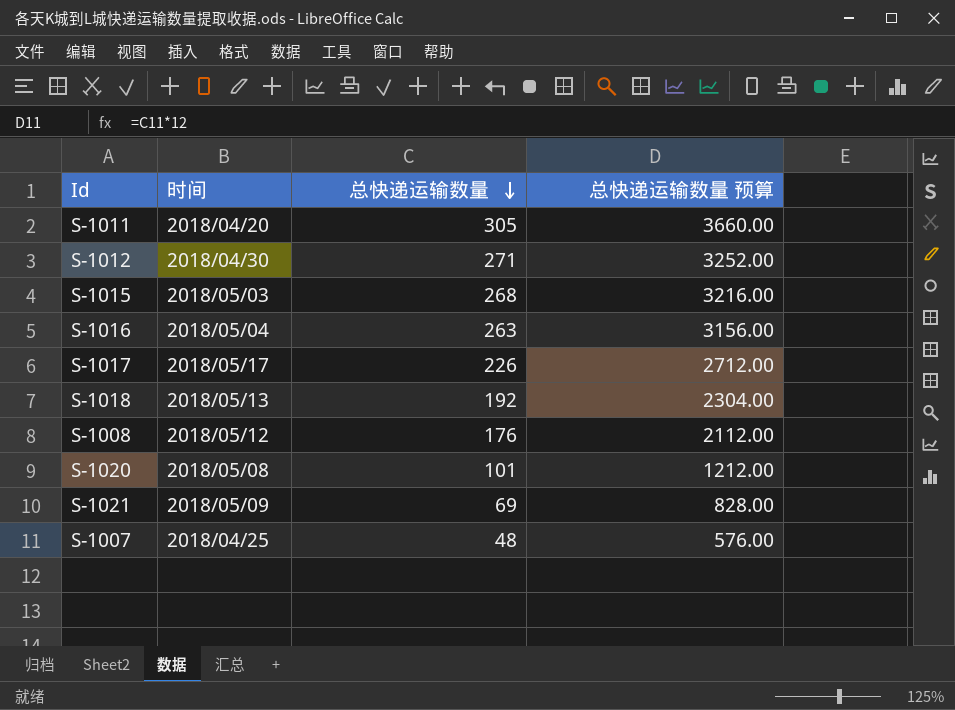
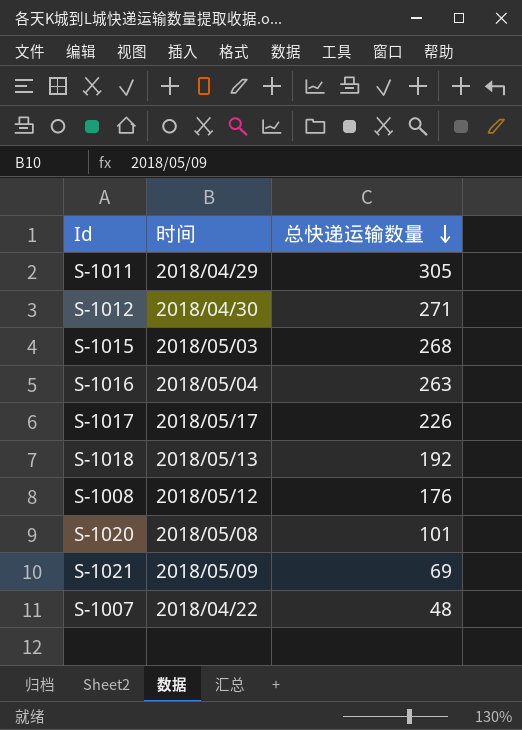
column 总快递运输数量 预算 | formula: [总快递运输数量] * 12 -> none
S-1011 | 时间: 2018/04/20 -> 2018/04/29
S-1007 | 时间: 2018/04/25 -> 2018/04/22

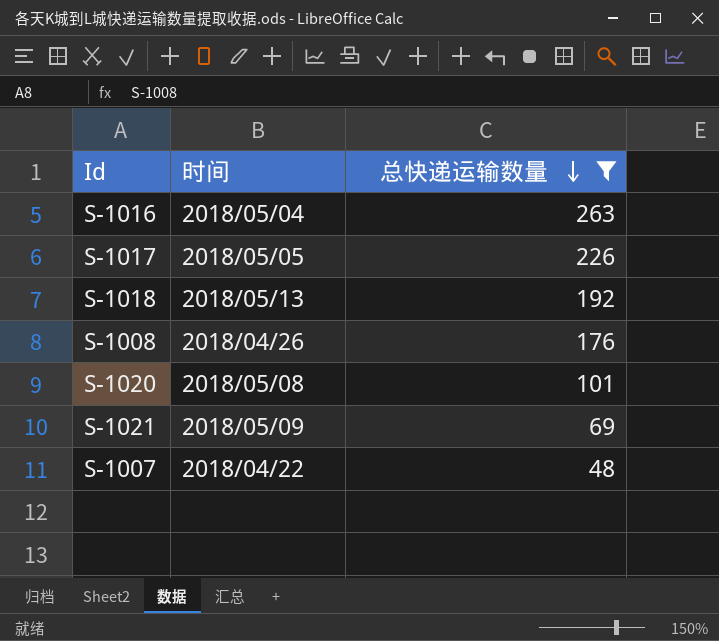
filter: none -> 总快递运输数量 <= 263
S-1017 | 时间: 2018/05/17 -> 2018/05/05
S-1008 | 时间: 2018/05/12 -> 2018/04/26

